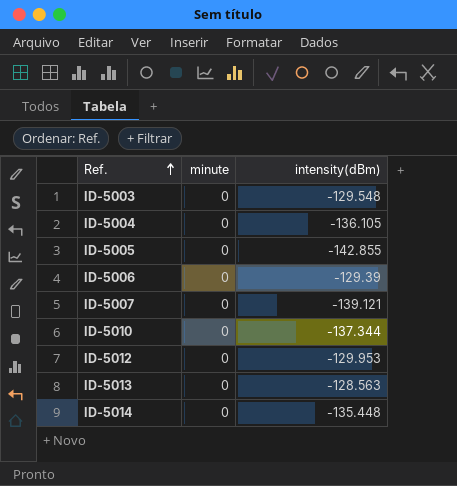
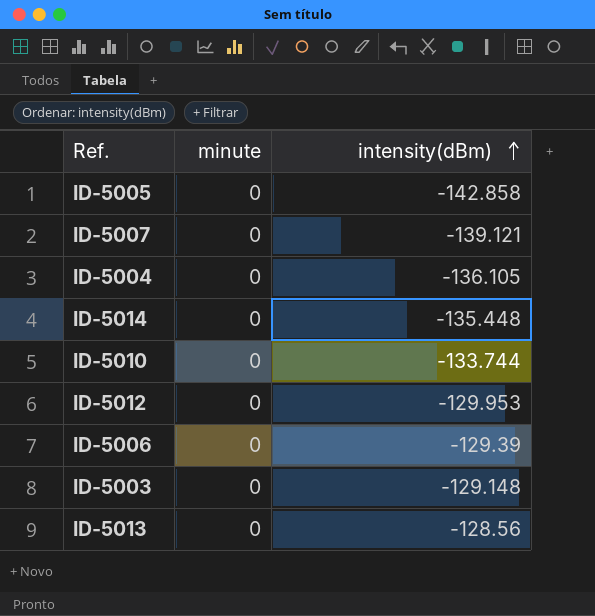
row order: Ref. ascending -> intensity(dBm) ascending
ID-5005 | intensity(dBm): -142.855 -> -142.858
ID-5010 | intensity(dBm): -137.344 -> -133.744
ID-5003 | intensity(dBm): -129.548 -> -129.148
ID-5013 | intensity(dBm): -128.563 -> -128.56

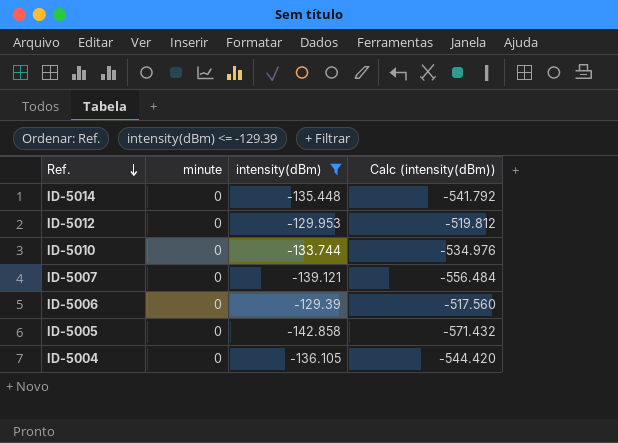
filter: none -> intensity(dBm) <= -129.39
row order: intensity(dBm) ascending -> Ref. descending
column Calc (intensity(dBm)) | formula: none -> [intensity(dBm)] * 4

